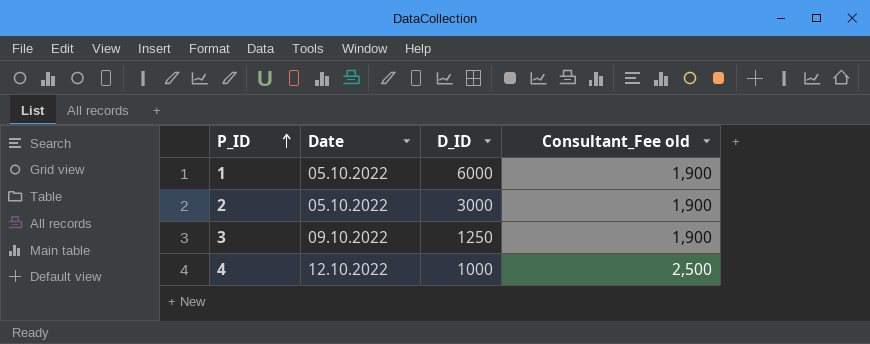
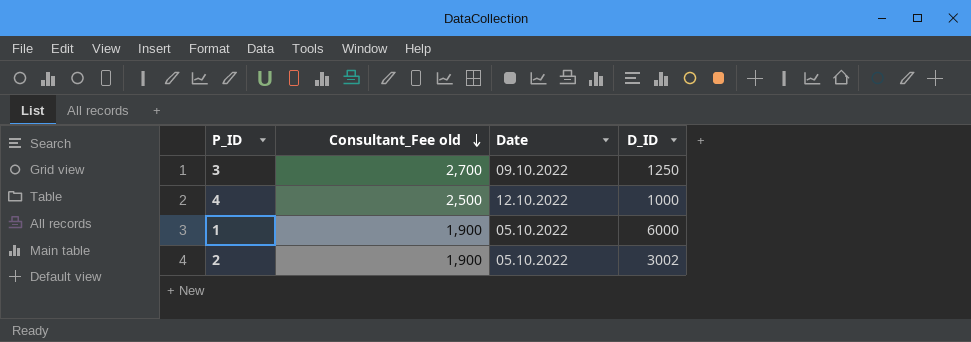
row order: P_ID ascending -> Consultant_Fee old descending
column Consultant_Fee old | position: 4 -> 2
3 | Consultant_Fee old: 1,900 -> 2,700
2 | D_ID: 3000 -> 3002

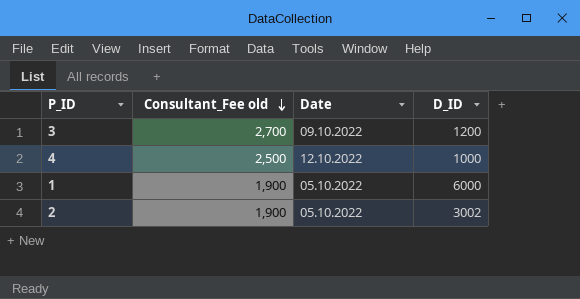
3 | D_ID: 1250 -> 1200

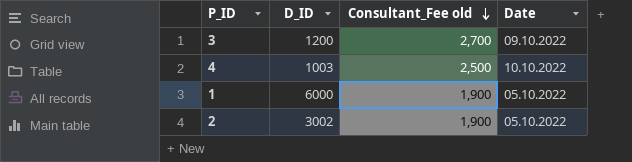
column D_ID | position: 4 -> 2
4 | D_ID: 1000 -> 1003
4 | Date: 12.10.2022 -> 10.10.2022

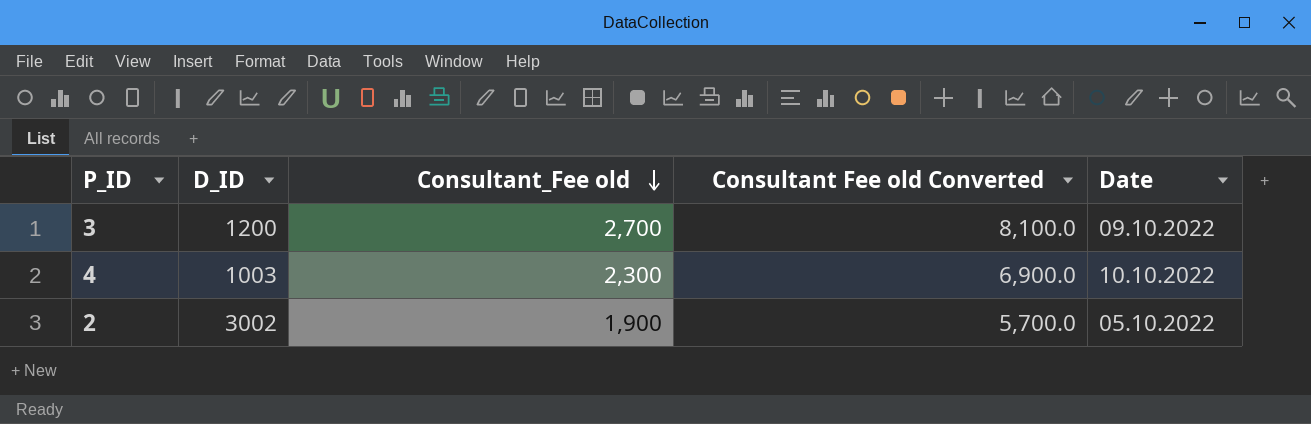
column Consultant Fee old Converted | formula: none -> [Consultant_Fee old] * 3
row 1: 6000 | 1,900 | 05.10.2022 -> none
4 | Consultant_Fee old: 2,500 -> 2,300

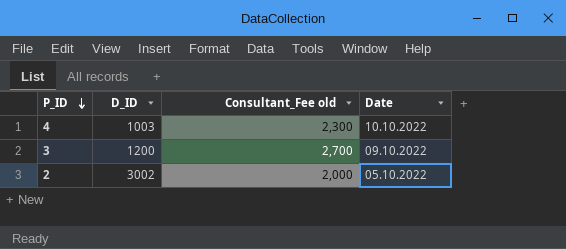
row order: Consultant_Fee old descending -> P_ID descending
column Consultant Fee old Converted | formula: [Consultant_Fee old] * 3 -> none
2 | Consultant_Fee old: 1,900 -> 2,000

